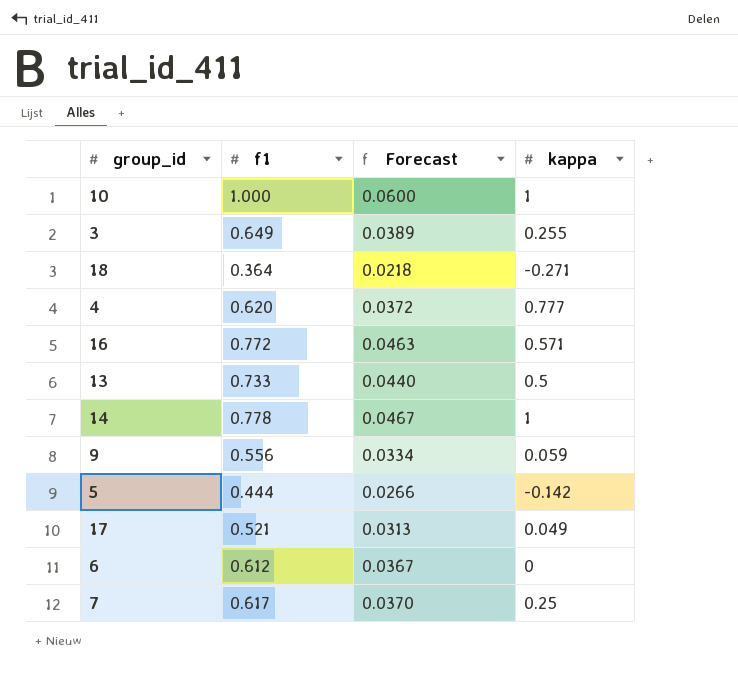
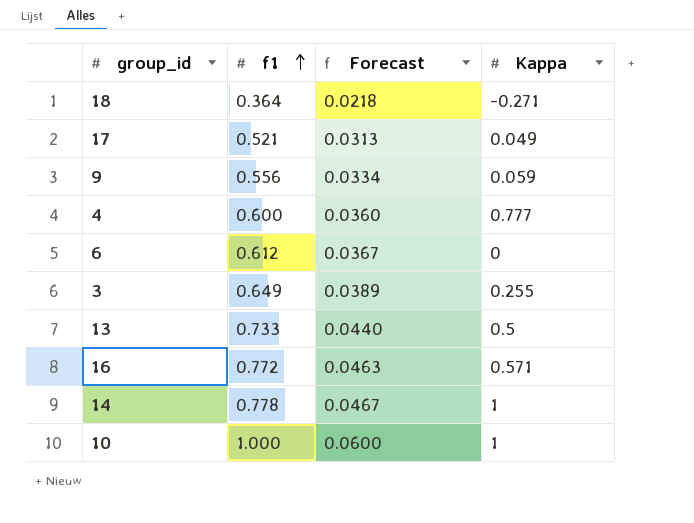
row order: none -> f1 ascending
column name: kappa -> Kappa
row 5: 0.444 | 0.0266 | -0.142 -> none
row 7: 0.617 | 0.0370 | 0.25 -> none
4 | f1: 0.620 -> 0.600
4 | Forecast: 0.0372 -> 0.0360

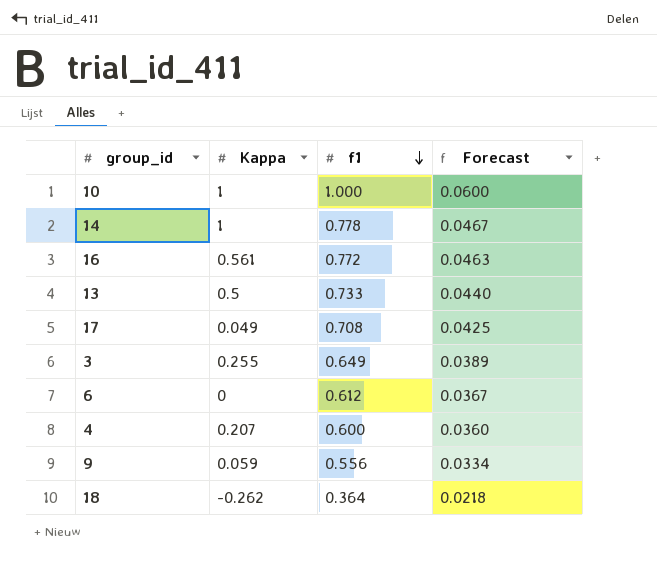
row order: f1 ascending -> f1 descending
column Kappa | position: 4 -> 2
16 | Kappa: 0.571 -> 0.561
17 | f1: 0.521 -> 0.708
17 | Forecast: 0.0313 -> 0.0425
4 | Kappa: 0.777 -> 0.207
18 | Kappa: -0.271 -> -0.262

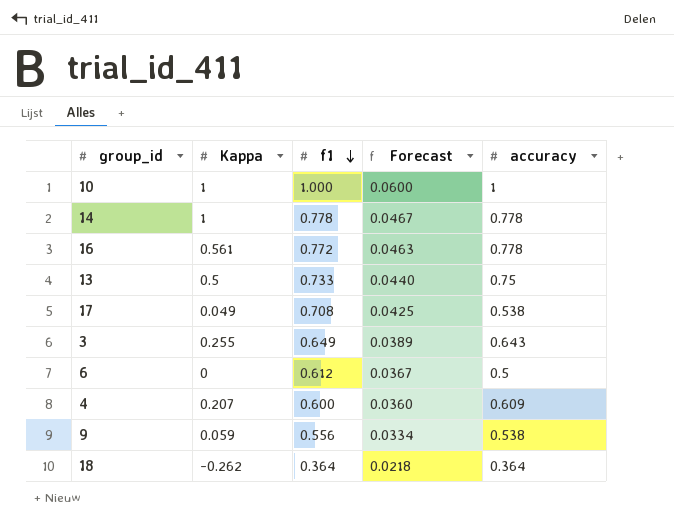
column accuracy | position: none -> 5

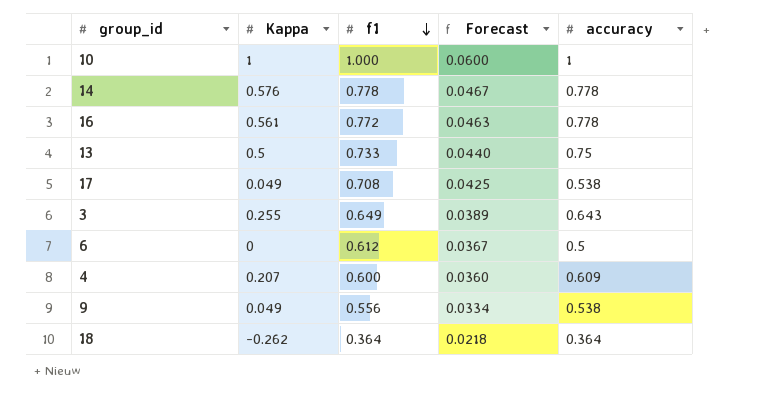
14 | Kappa: 1 -> 0.576
9 | Kappa: 0.059 -> 0.049

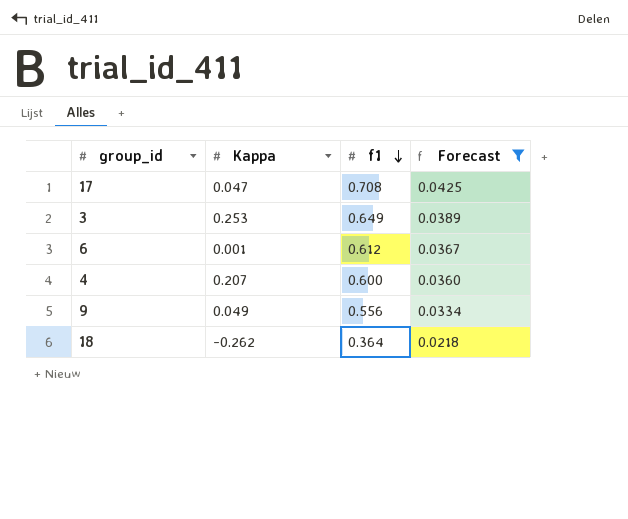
filter: none -> Forecast <= 0.0425
column accuracy | position: 5 -> none
17 | Kappa: 0.049 -> 0.047
3 | Kappa: 0.255 -> 0.253
6 | Kappa: 0 -> 0.001

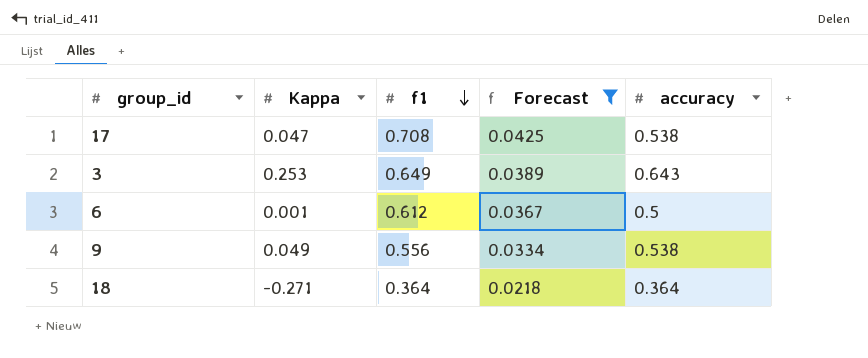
column accuracy | position: none -> 5
row 4: 0.207 | 0.600 | 0.0360 -> none
18 | Kappa: -0.262 -> -0.271

